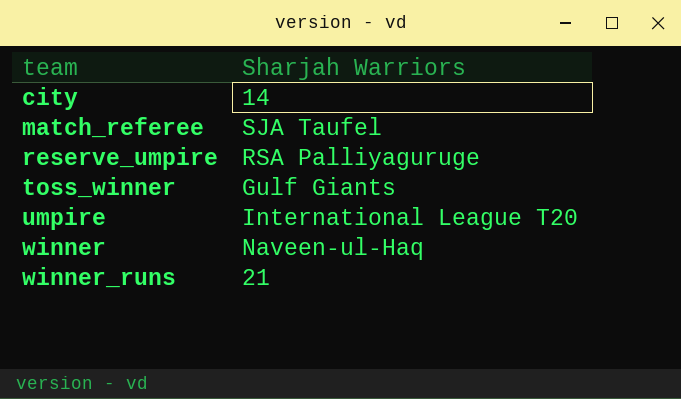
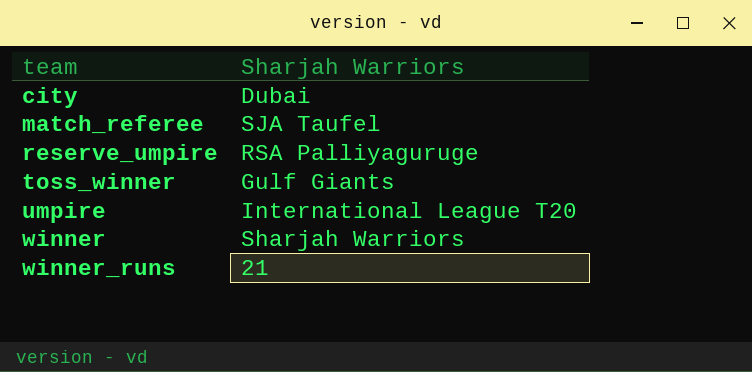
city | Sharjah Warriors: 14 -> Dubai
winner | Sharjah Warriors: Naveen-ul-Haq -> Sharjah Warriors

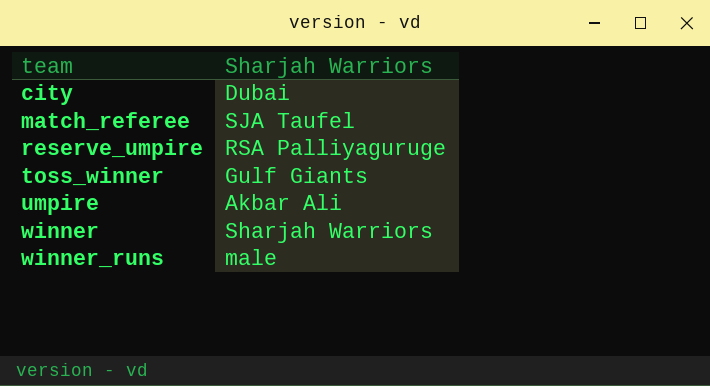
umpire | Sharjah Warriors: International League T20 -> Akbar Ali
winner_runs | Sharjah Warriors: 21 -> male

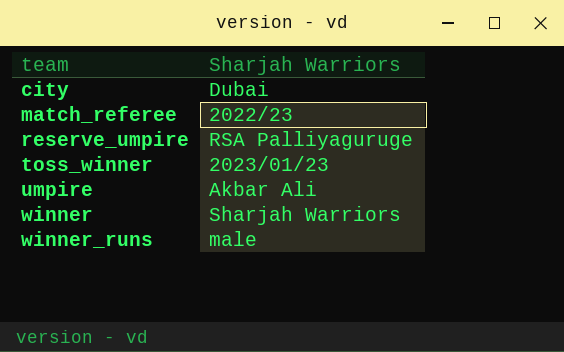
match_referee | Sharjah Warriors: SJA Taufel -> 2022/23
toss_winner | Sharjah Warriors: Gulf Giants -> 2023/01/23

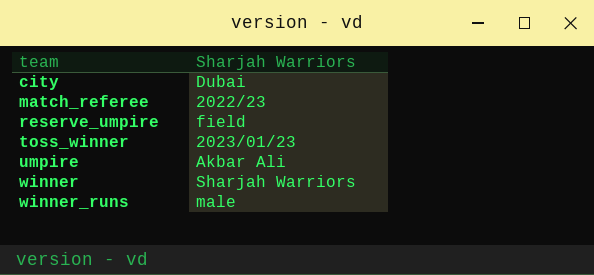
reserve_umpire | Sharjah Warriors: RSA Palliyaguruge -> field

